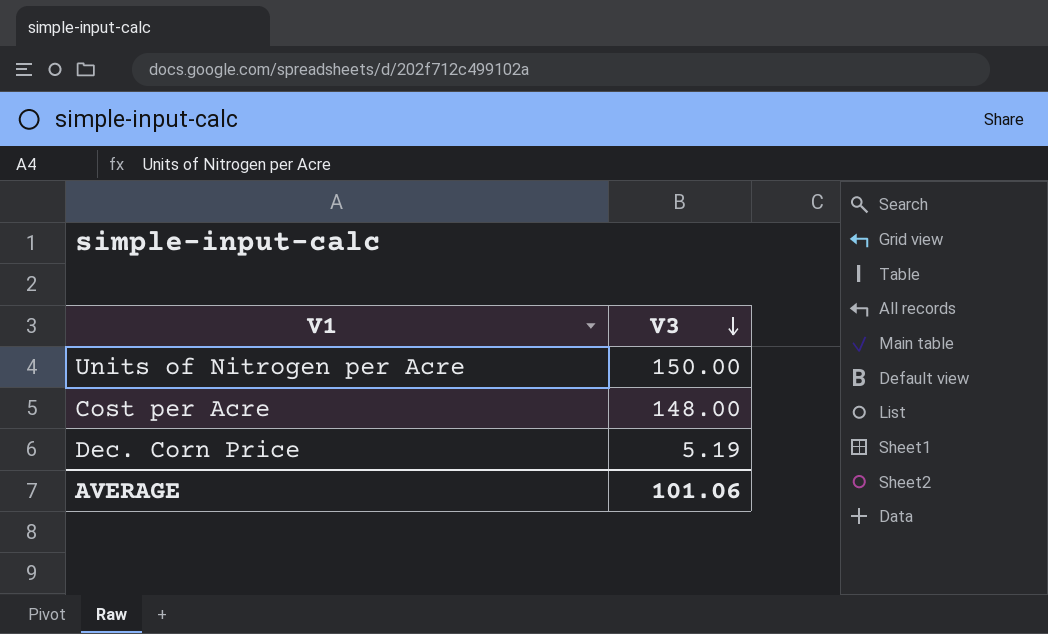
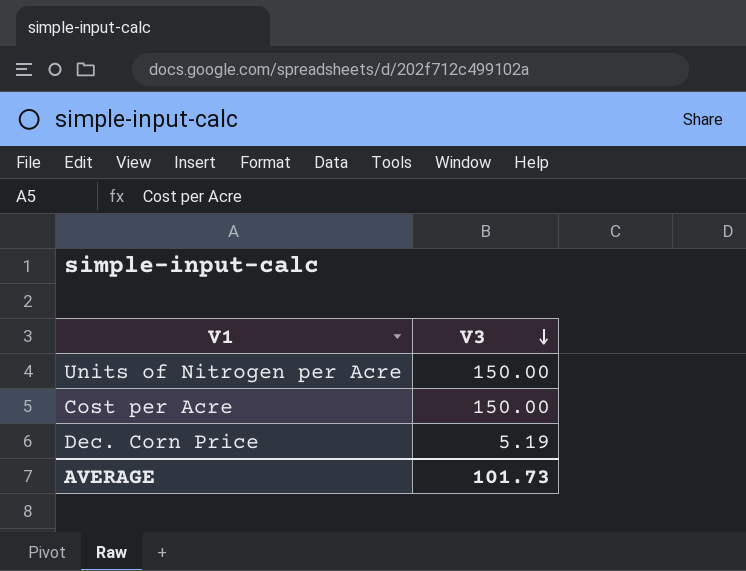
Cost per Acre | V3: 148.00 -> 150.00
AVERAGE | V3: 101.06 -> 101.73

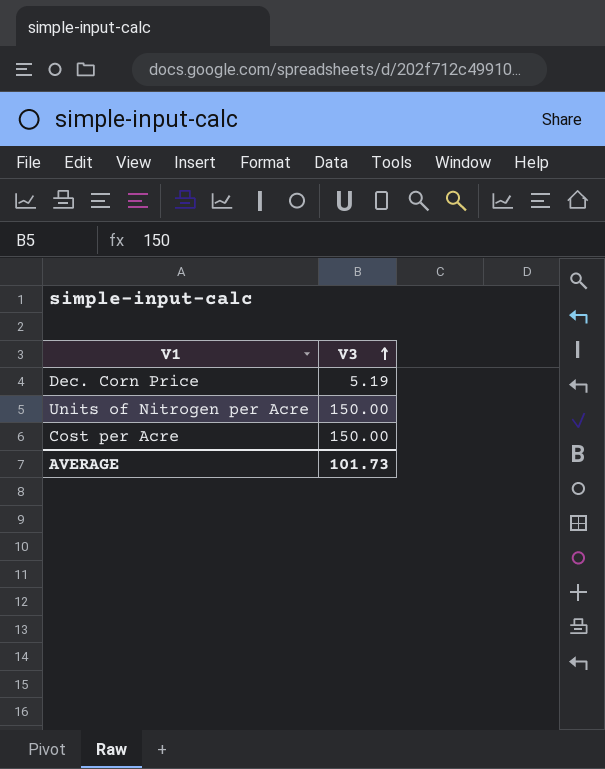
row order: V3 descending -> V3 ascending

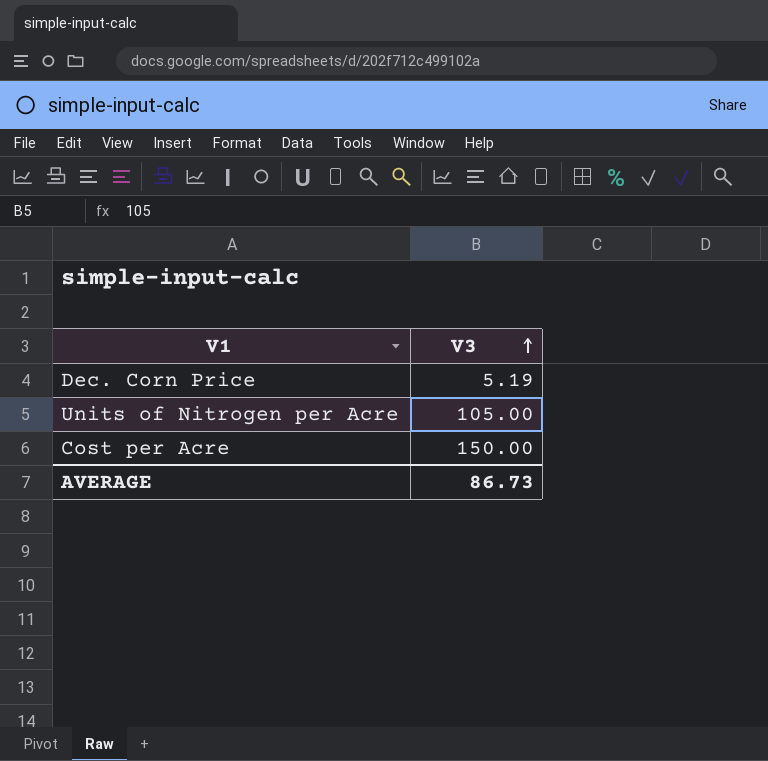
Units of Nitrogen per Acre | V3: 150.00 -> 105.00
AVERAGE | V3: 101.73 -> 86.73

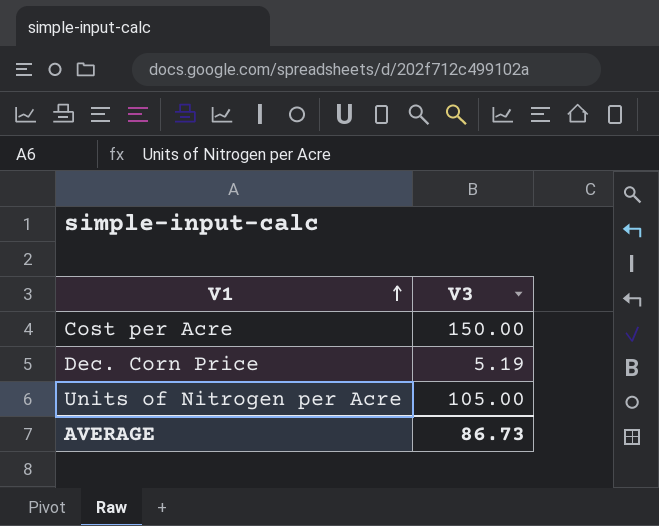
row order: V3 ascending -> V1 ascending

